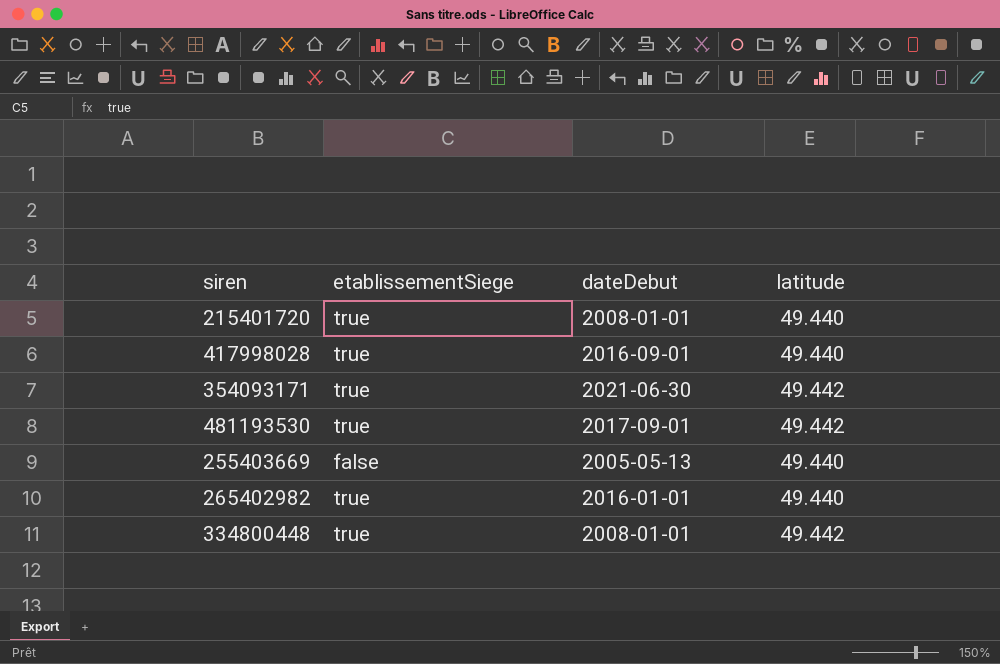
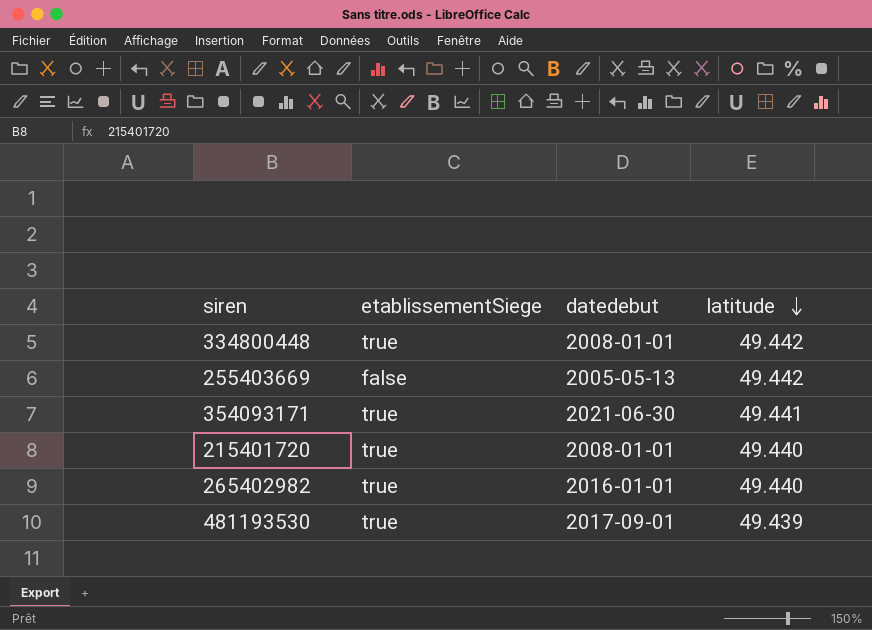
row order: none -> latitude descending
column name: dateDebut -> datedebut
row 417998028: true | 2016-09-01 | 49.440 -> none
255403669 | latitude: 49.440 -> 49.442
354093171 | latitude: 49.442 -> 49.441
481193530 | latitude: 49.442 -> 49.439

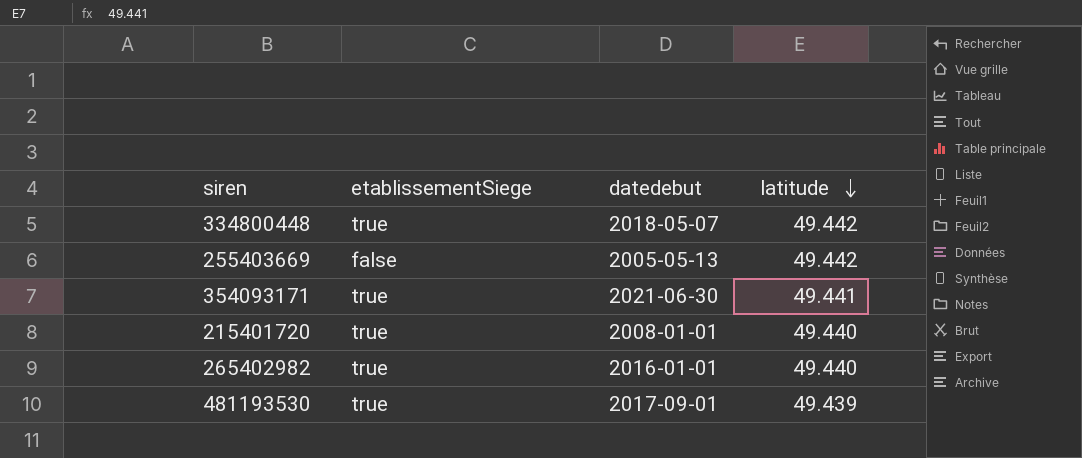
334800448 | datedebut: 2008-01-01 -> 2018-05-07

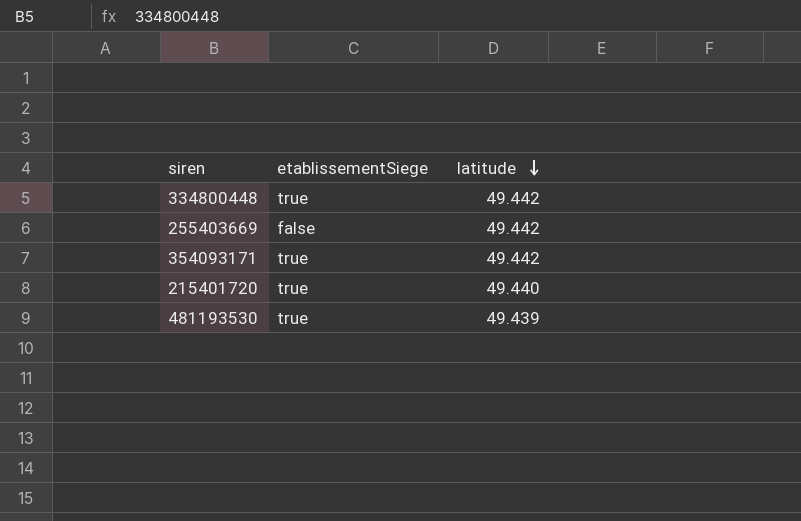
column datedebut | position: 3 -> none
row 265402982: true | 2016-01-01 | 49.440 -> none
354093171 | latitude: 49.441 -> 49.442

